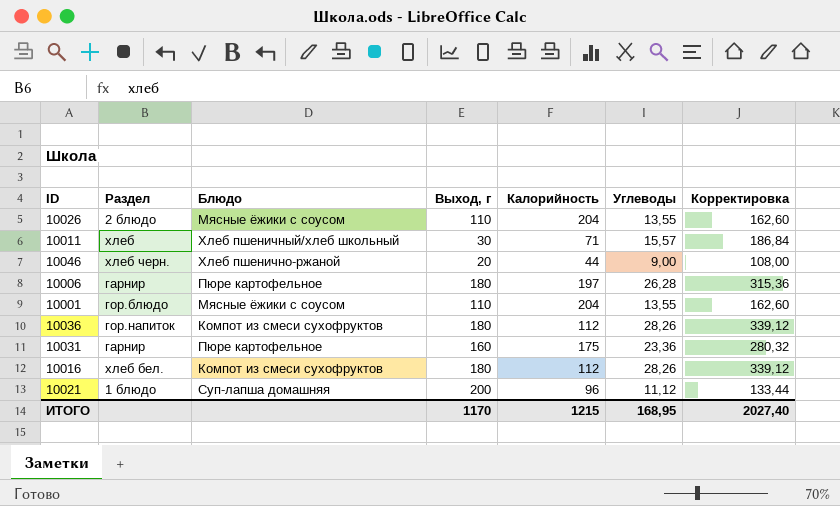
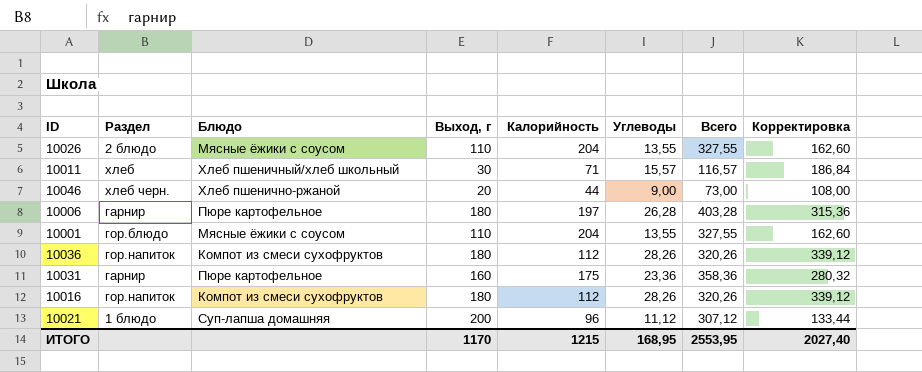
column Всего | formula: none -> [Выход, г] + [Калорийность] + [Углеводы]
10016 | Раздел: хлеб бел. -> гор.напиток

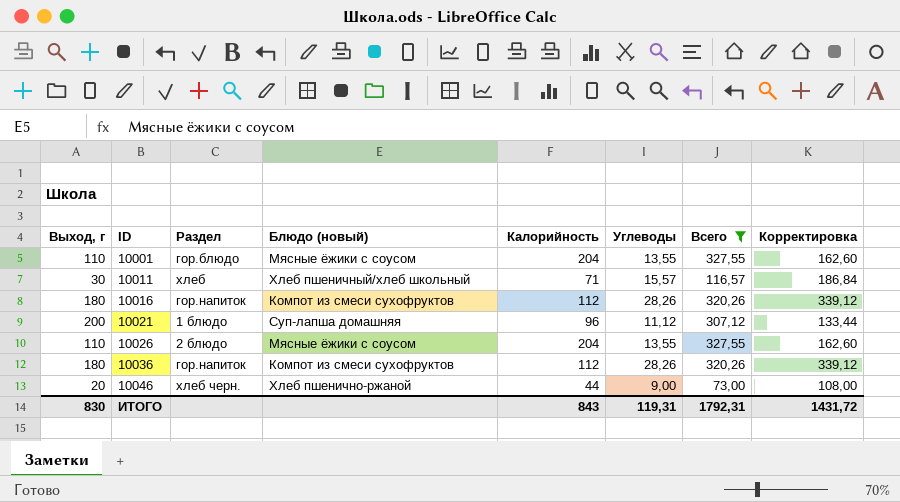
filter: none -> Всего <= 327,55
row order: none -> ID ascending
column Выход, г | position: 4 -> 1
column name: Блюдо -> Блюдо (новый)
ИТОГО | Выход, г: 1170 -> 830
ИТОГО | Калорийность: 1215 -> 843
ИТОГО | Углеводы: 168,95 -> 119,31
ИТОГО | Всего: 2553,95 -> 1792,31
ИТОГО | Корректировка: 2027,40 -> 1431,72

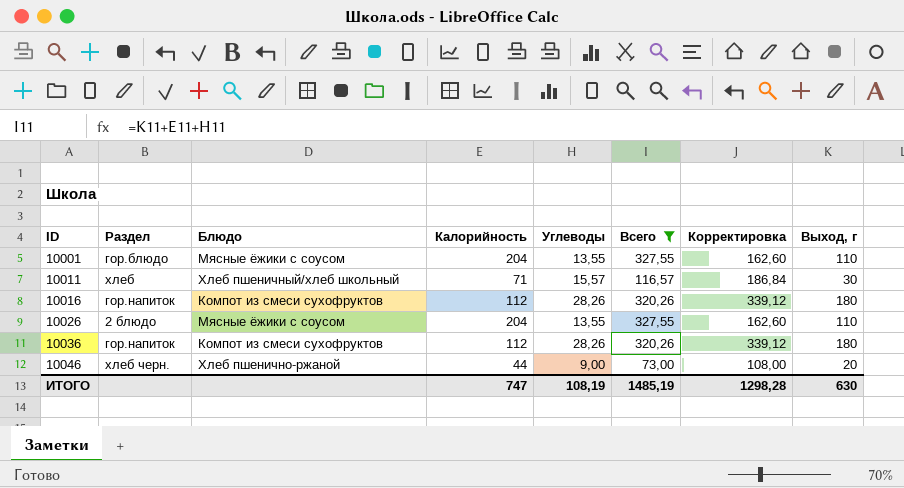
column name: Блюдо (новый) -> Блюдо
column Выход, г | position: 1 -> 8
row 10021: 200 | 1 блюдо | Суп-лапша домашняя | 96 | 11,12 | 307,12 | 133,44 -> none
ИТОГО | Калорийность: 843 -> 747
ИТОГО | Углеводы: 119,31 -> 108,19
ИТОГО | Всего: 1792,31 -> 1485,19
ИТОГО | Корректировка: 1431,72 -> 1298,28
ИТОГО | Выход, г: 830 -> 630

